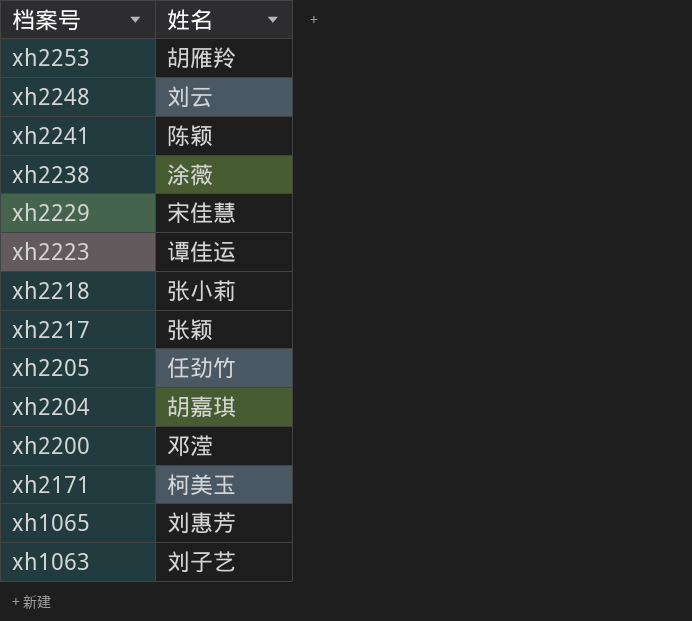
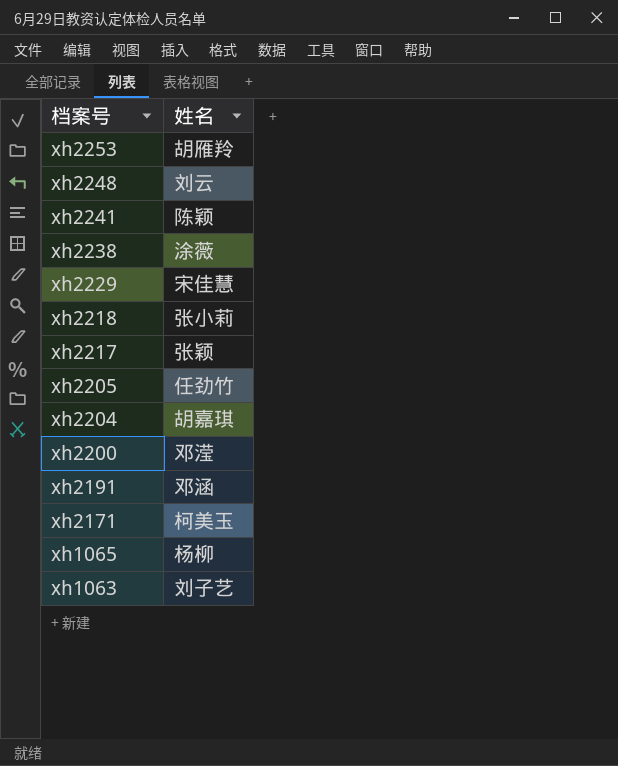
row xh2223: 谭佳运 -> none
row xh2191: none -> 邓涵
xh1065 | 姓名: 刘惠芳 -> 杨柳

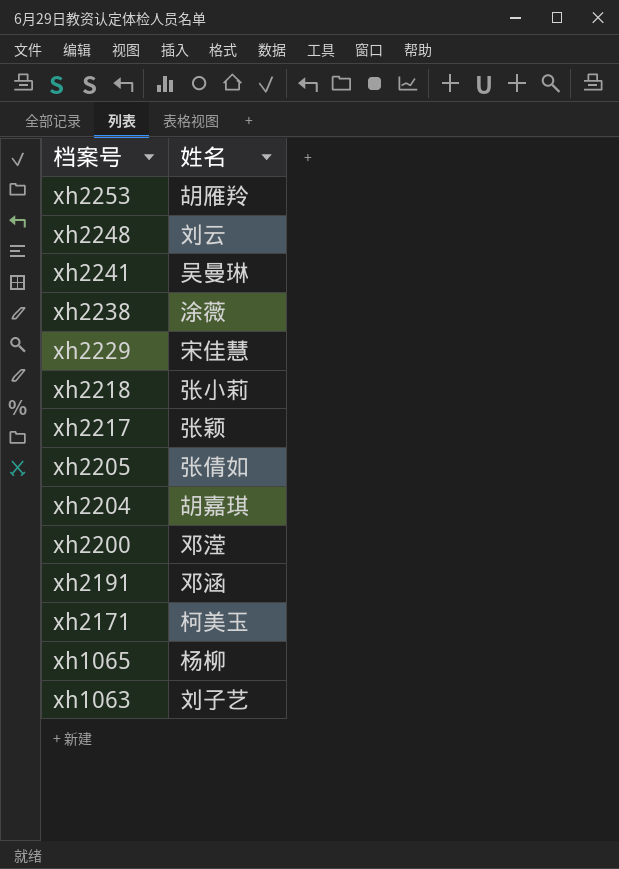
xh2241 | 姓名: 陈颖 -> 吴曼琳
xh2205 | 姓名: 任劲竹 -> 张倩如

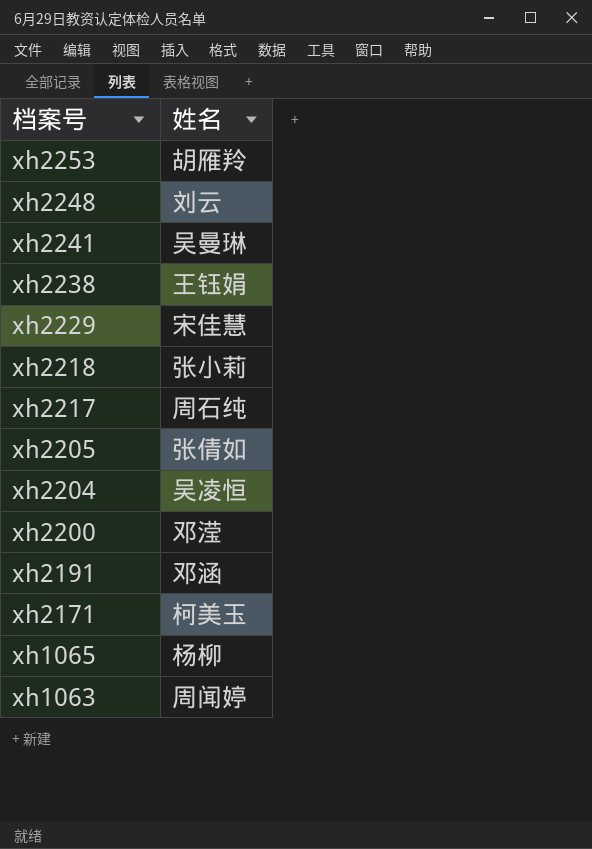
xh2238 | 姓名: 涂薇 -> 王钰娟
xh2217 | 姓名: 张颖 -> 周石纯
xh2204 | 姓名: 胡嘉琪 -> 吴凌恒
xh1063 | 姓名: 刘子艺 -> 周闻婷

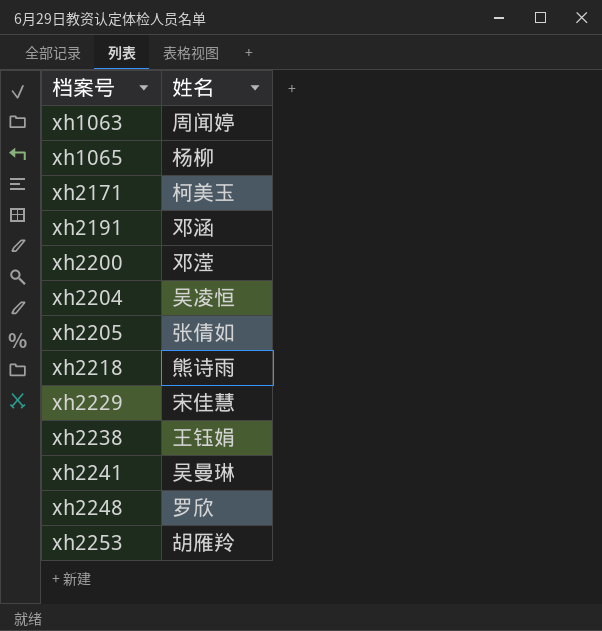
row order: 档案号 descending -> 档案号 ascending
row xh2217: 周石纯 -> none
xh2218 | 姓名: 张小莉 -> 熊诗雨
xh2248 | 姓名: 刘云 -> 罗欣

